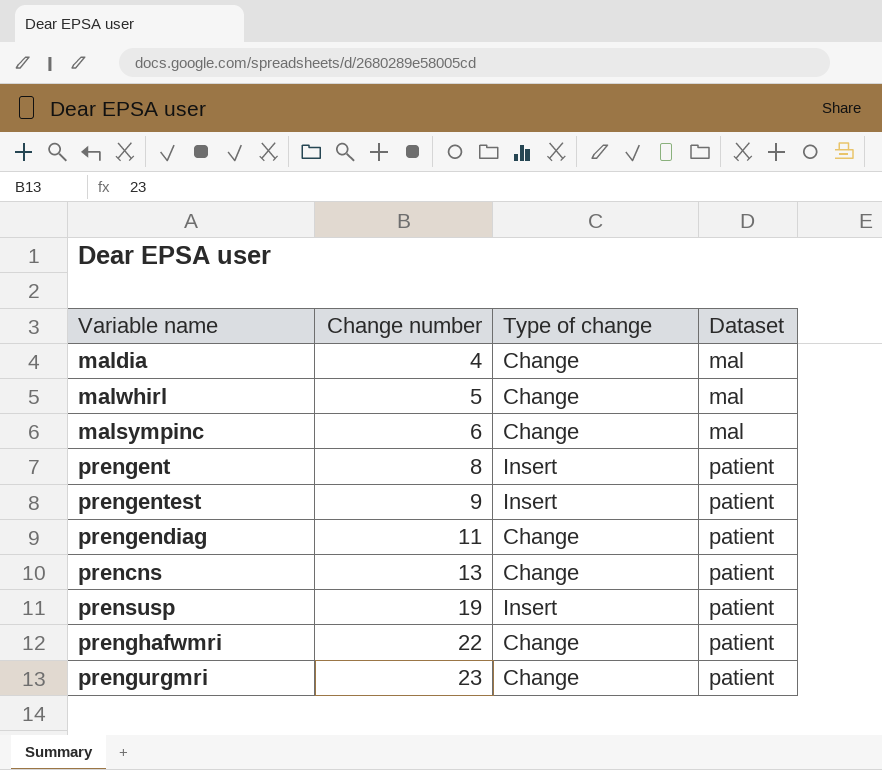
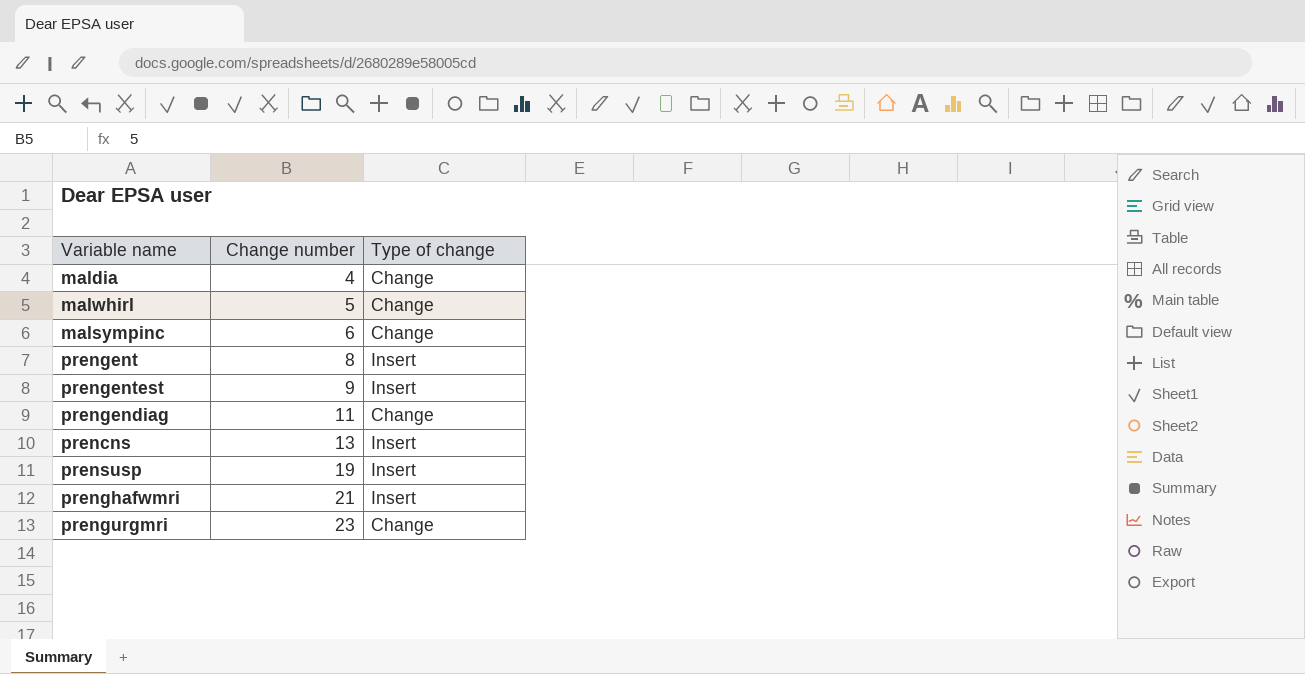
column Dataset | position: 4 -> none
prencns | Type of change: Change -> Insert
prenghafwmri | Change number: 22 -> 21
prenghafwmri | Type of change: Change -> Insert

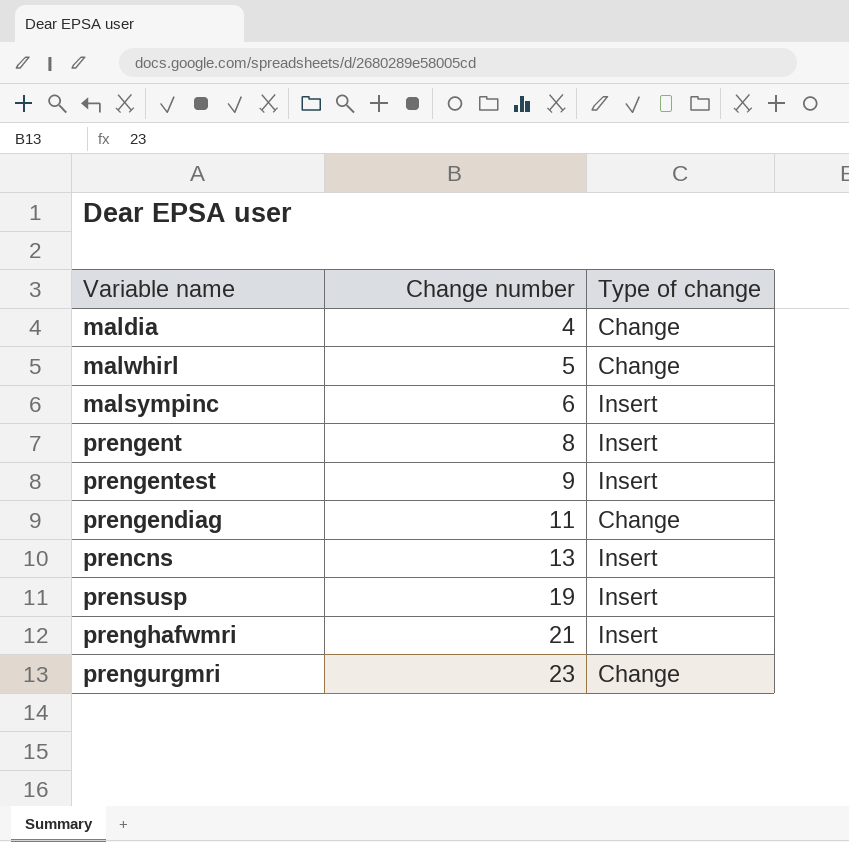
malsympinc | Type of change: Change -> Insert

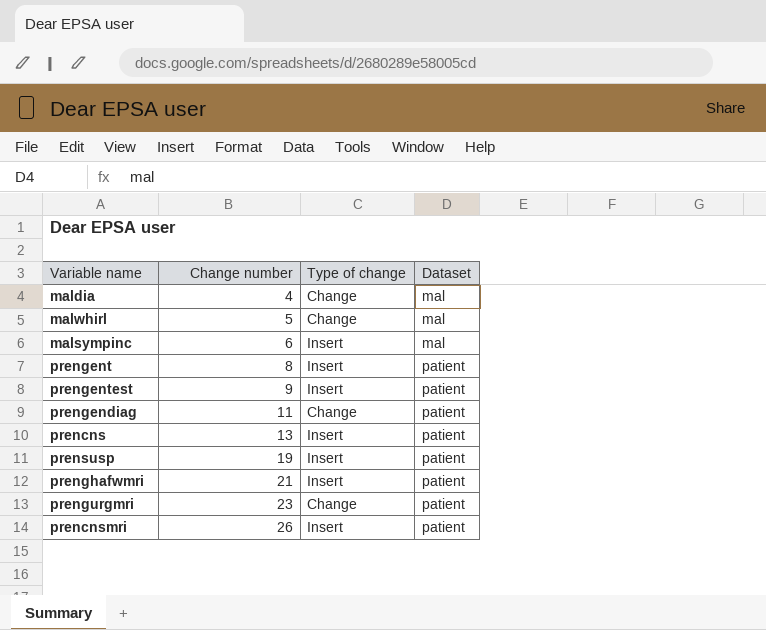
column Dataset | position: none -> 4
row prencnsmri: none -> 26 | Insert | patient

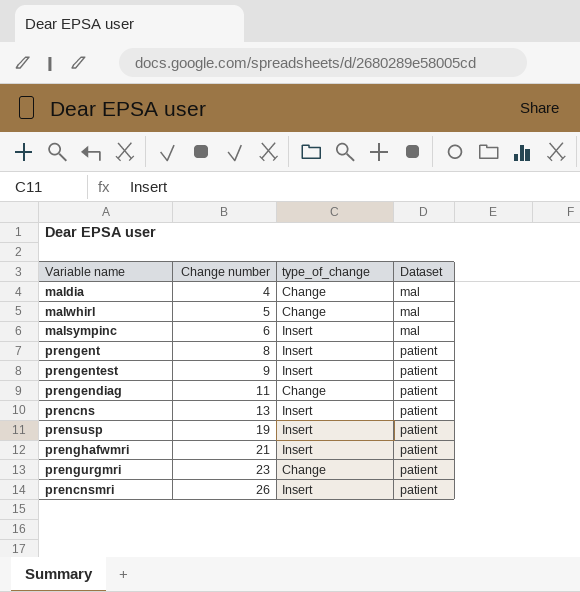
column name: Type of change -> type_of_change

